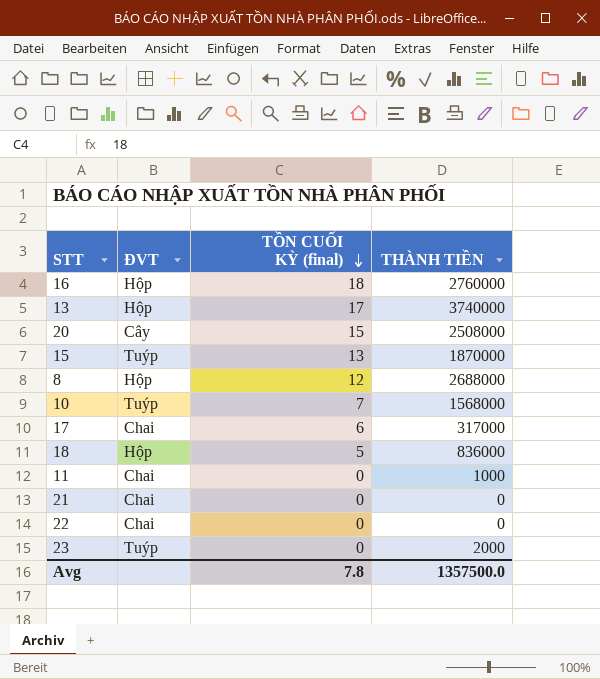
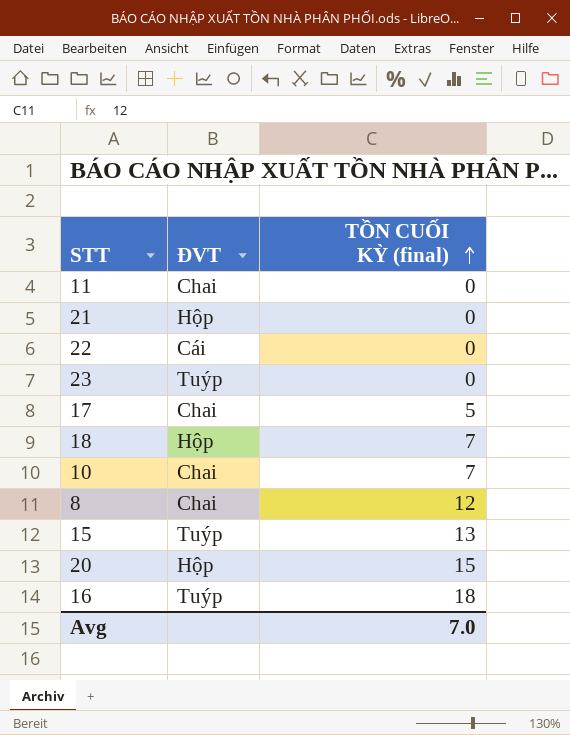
row order: TỒN CUỐI KỲ (final) descending -> TỒN CUỐI KỲ (final) ascending
column THÀNH TIỀN | position: 4 -> none
row 13: Hộp | 17 | 3740000 -> none
21 | ĐVT: Chai -> Hộp
22 | ĐVT: Chai -> Cái
17 | TỒN CUỐI KỲ (final): 6 -> 5
18 | TỒN CUỐI KỲ (final): 5 -> 7
10 | ĐVT: Tuýp -> Chai
8 | ĐVT: Hộp -> Chai
20 | ĐVT: Cây -> Hộp
16 | ĐVT: Hộp -> Tuýp
Avg | TỒN CUỐI KỲ (final): 7.8 -> 7.0

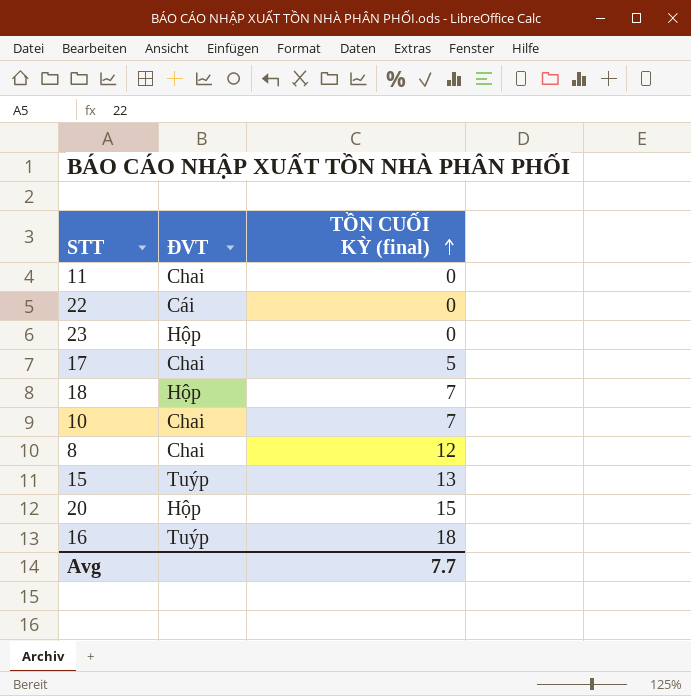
row 21: Hộp | 0 -> none
23 | ĐVT: Tuýp -> Hộp
Avg | TỒN CUỐI KỲ (final): 7.0 -> 7.7

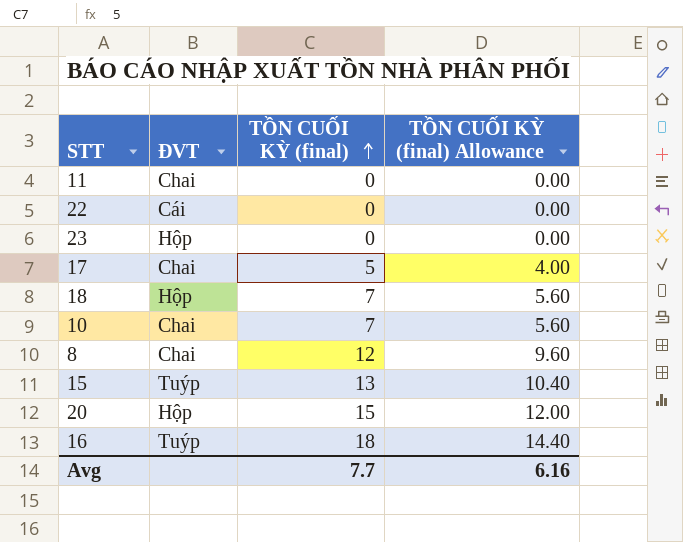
column TỒN CUỐI KỲ (final) Allowance | formula: none -> [TỒN CUỐI KỲ (final)] * 0.8

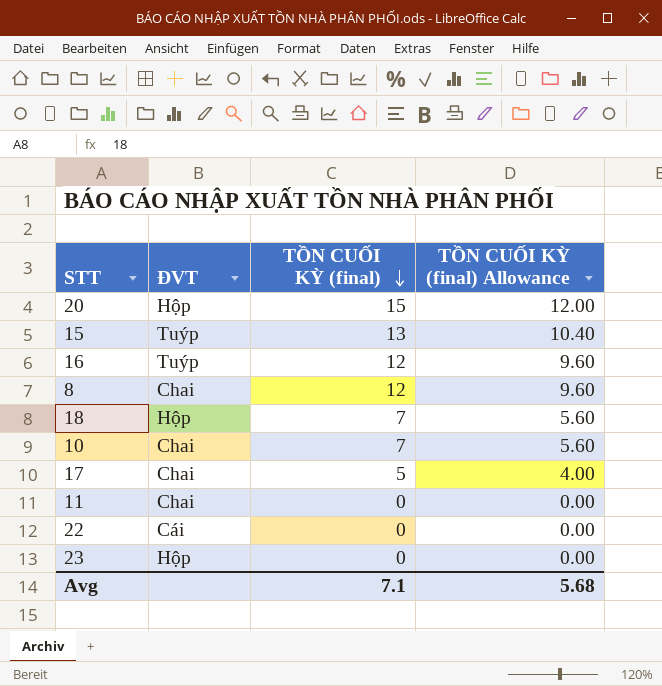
row order: TỒN CUỐI KỲ (final) ascending -> TỒN CUỐI KỲ (final) descending
16 | TỒN CUỐI KỲ (final): 18 -> 12
16 | TỒN CUỐI KỲ (final) Allowance: 14.40 -> 9.60
Avg | TỒN CUỐI KỲ (final): 7.7 -> 7.1
Avg | TỒN CUỐI KỲ (final) Allowance: 6.16 -> 5.68

